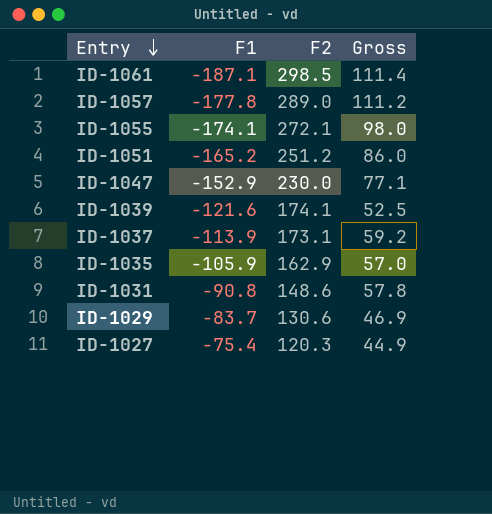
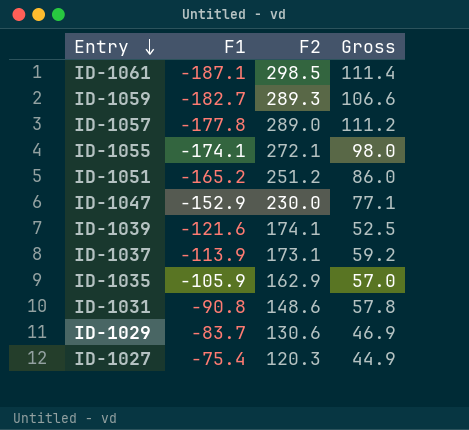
row ID-1059: none -> -182.7 | 289.3 | 106.6

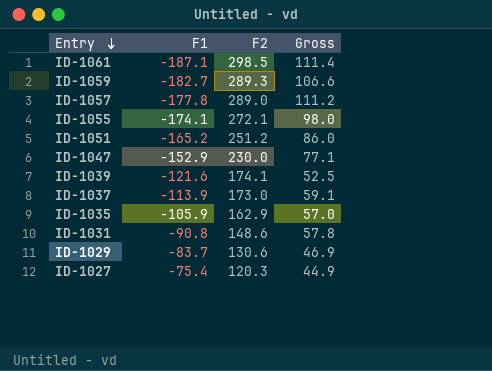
ID-1037 | F2: 173.1 -> 173.0
ID-1037 | Gross: 59.2 -> 59.1

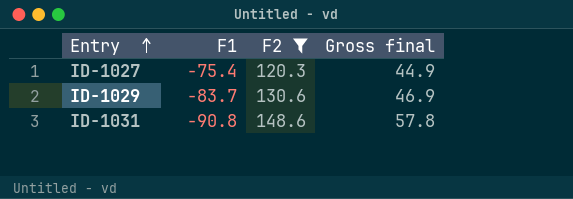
filter: none -> F2 <= 148.6
row order: Entry descending -> Entry ascending
column name: Gross -> Gross final

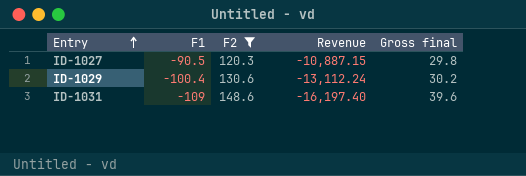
column Revenue | formula: none -> [F1] * [F2]
ID-1027 | F1: -75.4 -> -90.5
ID-1027 | Gross final: 44.9 -> 29.8
ID-1029 | F1: -83.7 -> -100.4
ID-1029 | Gross final: 46.9 -> 30.2
ID-1031 | F1: -90.8 -> -109
ID-1031 | Gross final: 57.8 -> 39.6

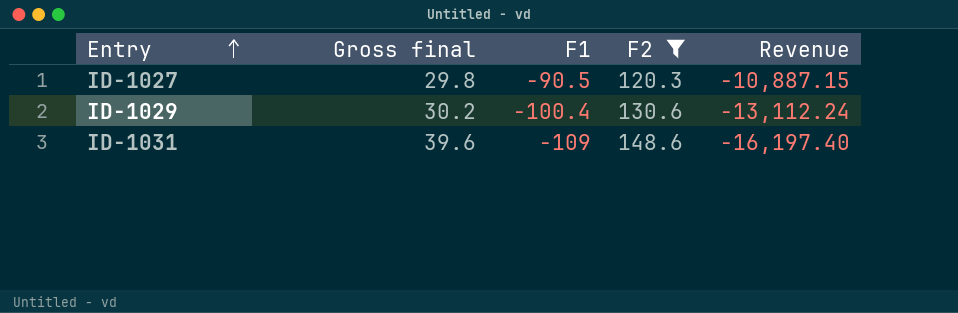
column Gross final | position: 5 -> 2

